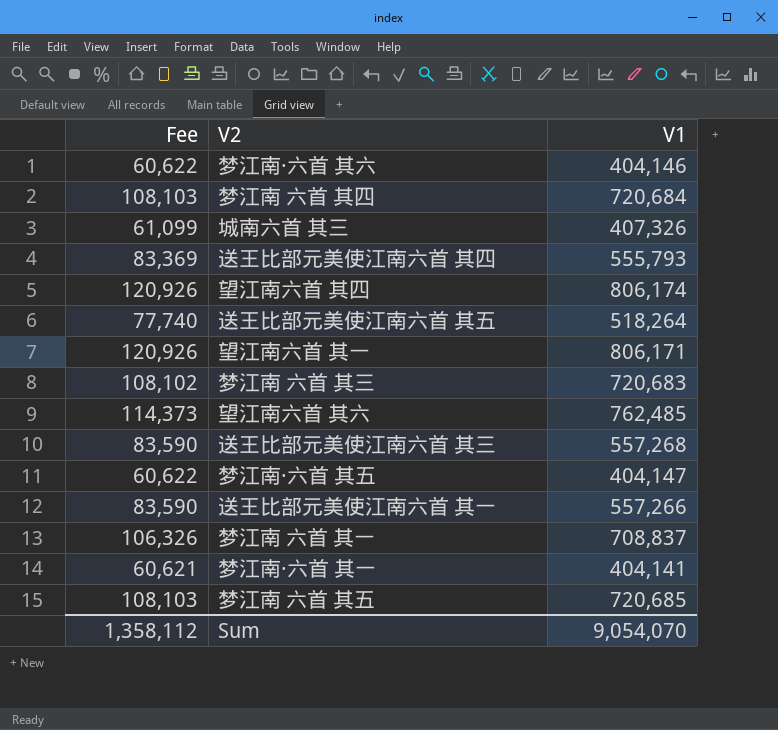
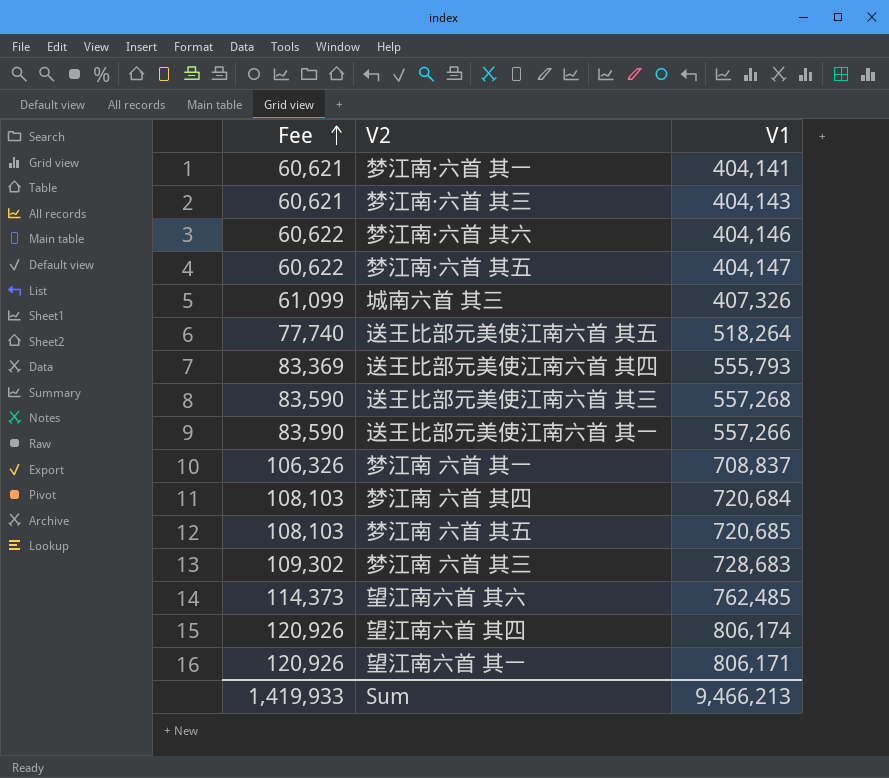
row order: none -> Fee ascending
row 梦江南·六首 其三: none -> 60,621 | 404,143
梦江南 六首 其三 | Fee: 108,102 -> 109,302
梦江南 六首 其三 | V1: 720,683 -> 728,683
Sum | Fee: 1,358,112 -> 1,419,933
Sum | V1: 9,054,070 -> 9,466,213

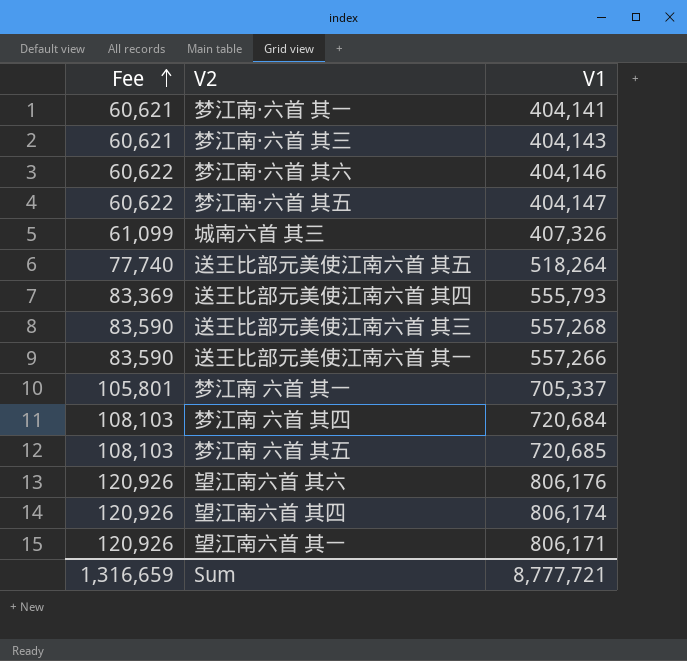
row 梦江南 六首 其三: 109,302 | 728,683 -> none
梦江南 六首 其一 | Fee: 106,326 -> 105,801
梦江南 六首 其一 | V1: 708,837 -> 705,337
望江南六首 其六 | Fee: 114,373 -> 120,926
望江南六首 其六 | V1: 762,485 -> 806,176
Sum | Fee: 1,419,933 -> 1,316,659
Sum | V1: 9,466,213 -> 8,777,721

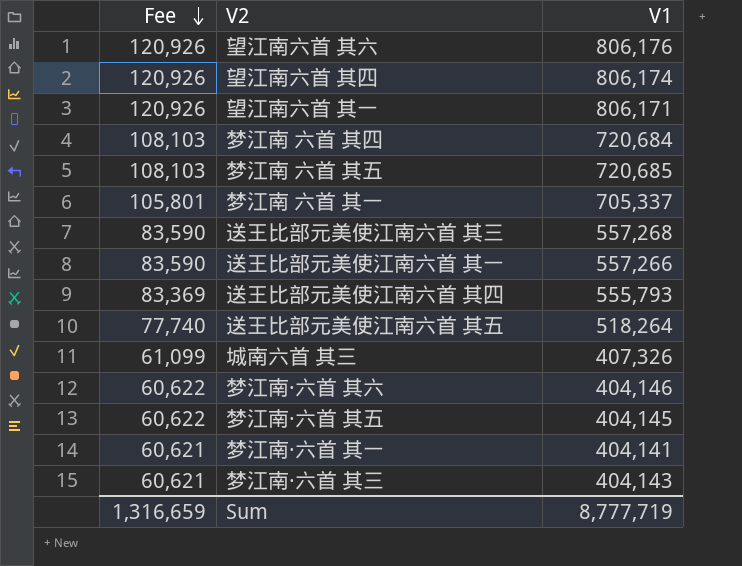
row order: Fee ascending -> Fee descending
梦江南·六首 其五 | V1: 404,147 -> 404,145
Sum | V1: 8,777,721 -> 8,777,719

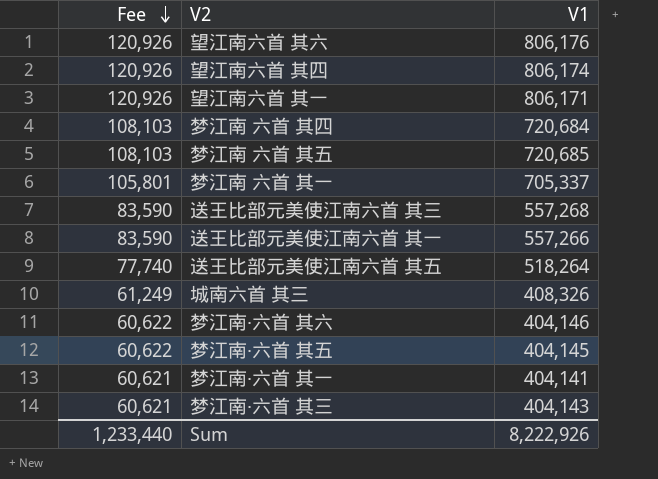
row 送王比部元美使江南六首 其四: 83,369 | 555,793 -> none
城南六首 其三 | Fee: 61,099 -> 61,249
城南六首 其三 | V1: 407,326 -> 408,326
Sum | Fee: 1,316,659 -> 1,233,440
Sum | V1: 8,777,719 -> 8,222,926

